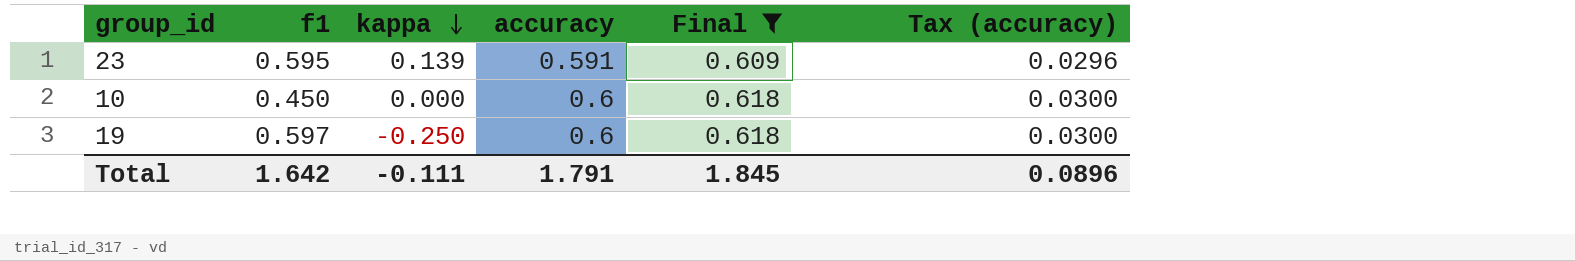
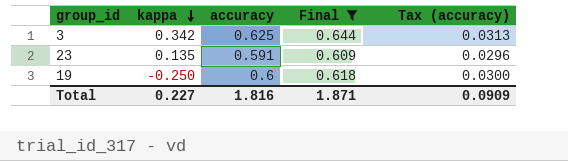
column f1 | position: 2 -> none
row 10: 0.450 | 0.000 | 0.6 | 0.618 | 0.0300 -> none
row 3: none -> 0.342 | 0.625 | 0.644 | 0.0313
23 | kappa: 0.139 -> 0.135
Total | kappa: -0.111 -> 0.227
Total | accuracy: 1.791 -> 1.816
Total | Final: 1.845 -> 1.871
Total | Tax (accuracy): 0.0896 -> 0.0909

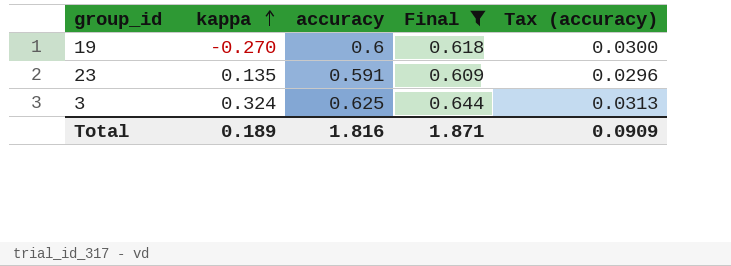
row order: kappa descending -> kappa ascending
19 | kappa: -0.250 -> -0.270
3 | kappa: 0.342 -> 0.324
Total | kappa: 0.227 -> 0.189

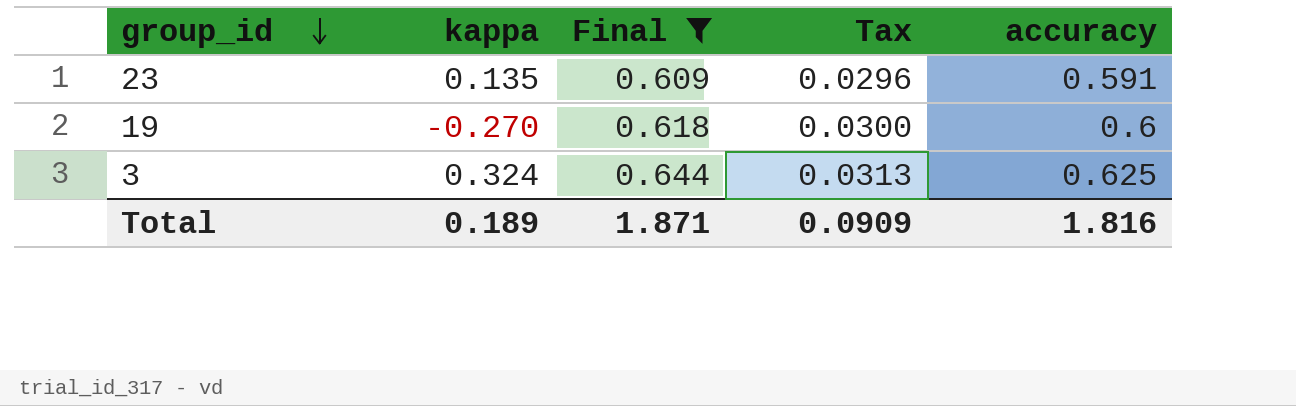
row order: kappa ascending -> group_id descending
column name: Tax (accuracy) -> Tax
column accuracy | position: 3 -> 5

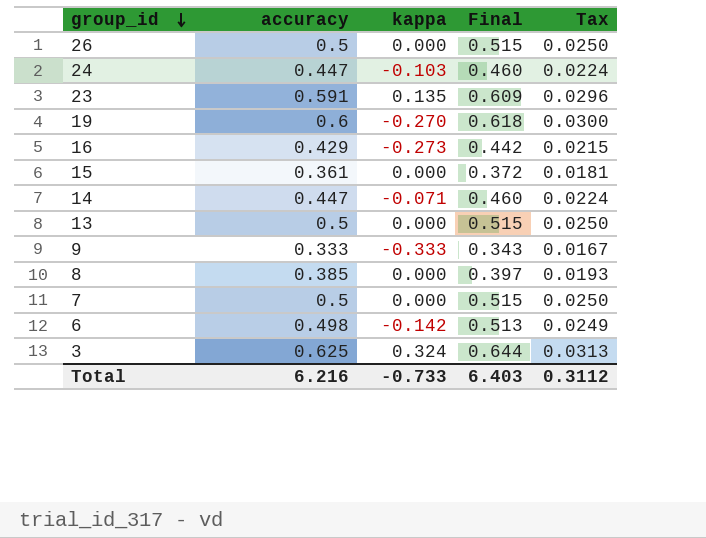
filter: Final >= 0.609 -> none
column accuracy | position: 5 -> 2
Total | accuracy: 1.816 -> 6.216
Total | kappa: 0.189 -> -0.733
Total | Final: 1.871 -> 6.403
Total | Tax: 0.0909 -> 0.3112

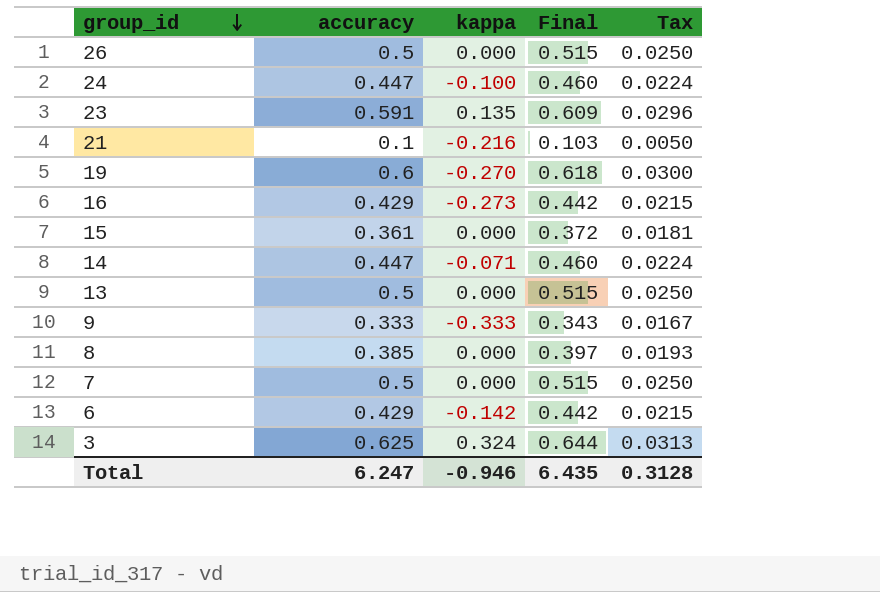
24 | kappa: -0.103 -> -0.100
row 21: none -> 0.1 | -0.216 | 0.103 | 0.0050
6 | accuracy: 0.498 -> 0.429
6 | Final: 0.513 -> 0.442
6 | Tax: 0.0249 -> 0.0215
Total | accuracy: 6.216 -> 6.247
Total | kappa: -0.733 -> -0.946
Total | Final: 6.403 -> 6.435
Total | Tax: 0.3112 -> 0.3128

